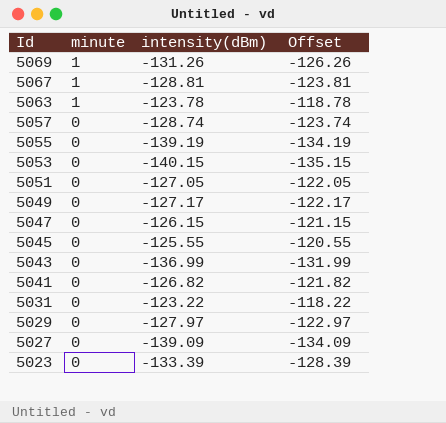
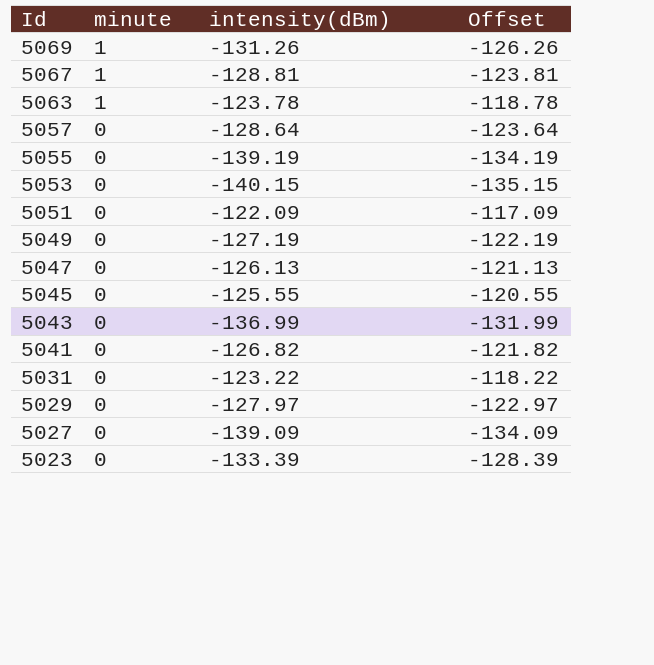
5057 | intensity(dBm): -128.74 -> -128.64
5057 | Offset: -123.74 -> -123.64
5051 | intensity(dBm): -127.05 -> -122.09
5051 | Offset: -122.05 -> -117.09
5049 | intensity(dBm): -127.17 -> -127.19
5049 | Offset: -122.17 -> -122.19
5047 | intensity(dBm): -126.15 -> -126.13
5047 | Offset: -121.15 -> -121.13

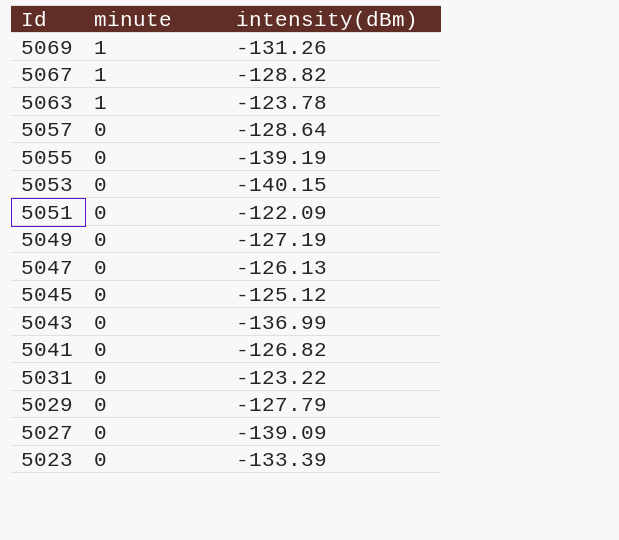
column Offset | formula: [intensity(dBm)] + 5 -> none
5067 | intensity(dBm): -128.81 -> -128.82
5045 | intensity(dBm): -125.55 -> -125.12
5029 | intensity(dBm): -127.97 -> -127.79

